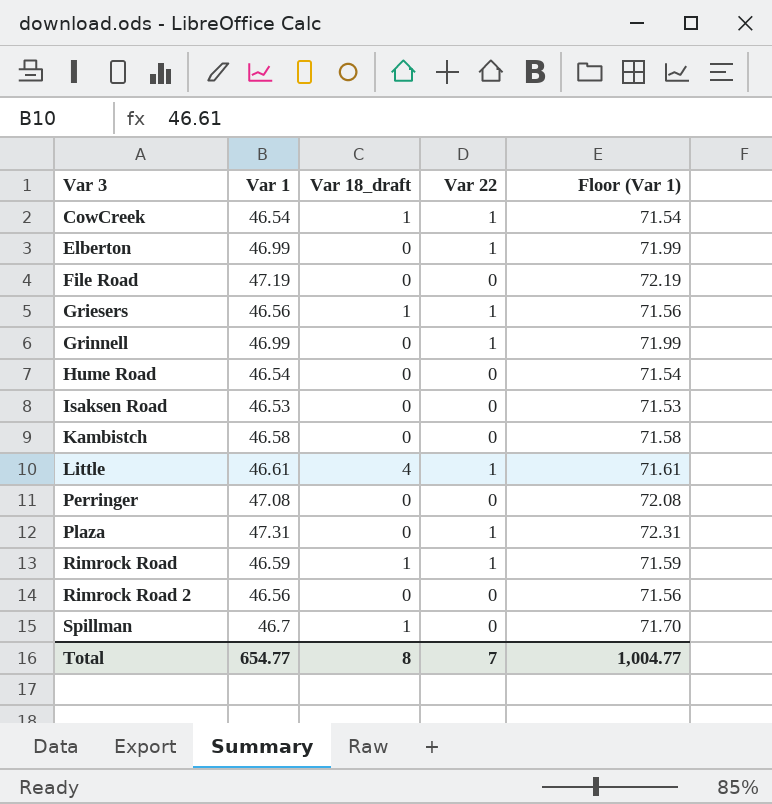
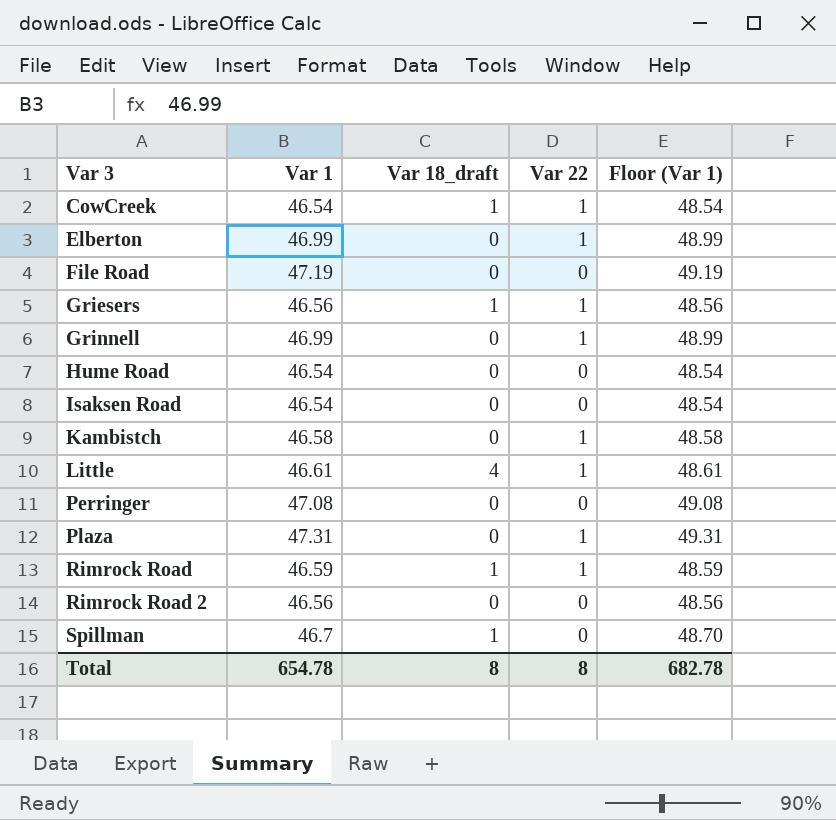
column Floor (Var 1) | formula: [Var 1] + 25 -> [Var 1] + 2
Isaksen Road | Var 1: 46.53 -> 46.54
Kambistch | Var 22: 0 -> 1
Total | Var 1: 654.77 -> 654.78
Total | Var 22: 7 -> 8
Total | Floor (Var 1): 1,004.77 -> 682.78

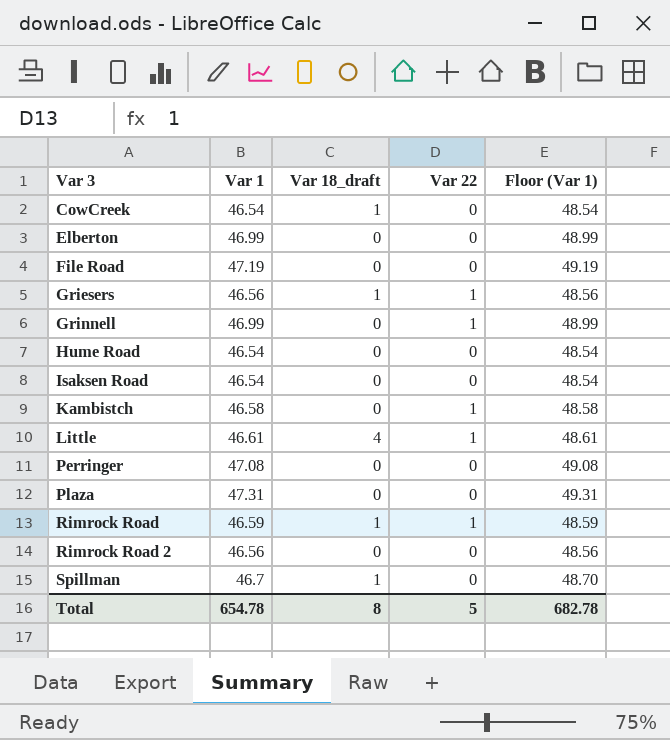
CowCreek | Var 22: 1 -> 0
Elberton | Var 22: 1 -> 0
Plaza | Var 22: 1 -> 0
Total | Var 22: 8 -> 5

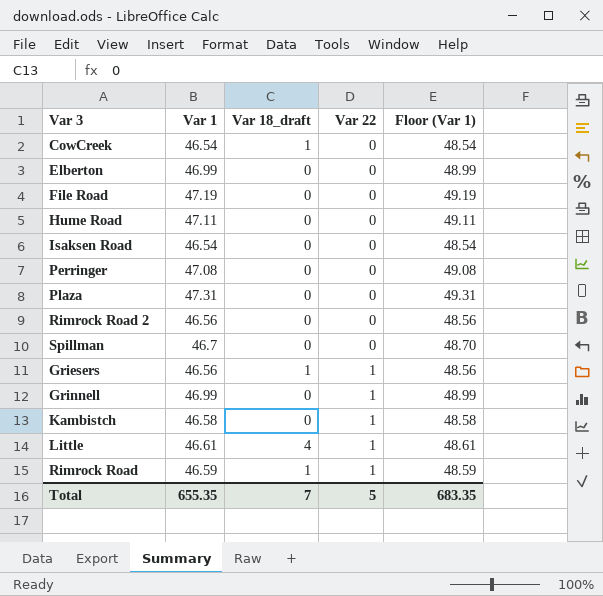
row order: Var 3 ascending -> Var 22 ascending
Hume Road | Var 1: 46.54 -> 47.11
Hume Road | Floor (Var 1): 48.54 -> 49.11
Spillman | Var 18_draft: 1 -> 0
Total | Var 1: 654.78 -> 655.35
Total | Var 18_draft: 8 -> 7
Total | Floor (Var 1): 682.78 -> 683.35

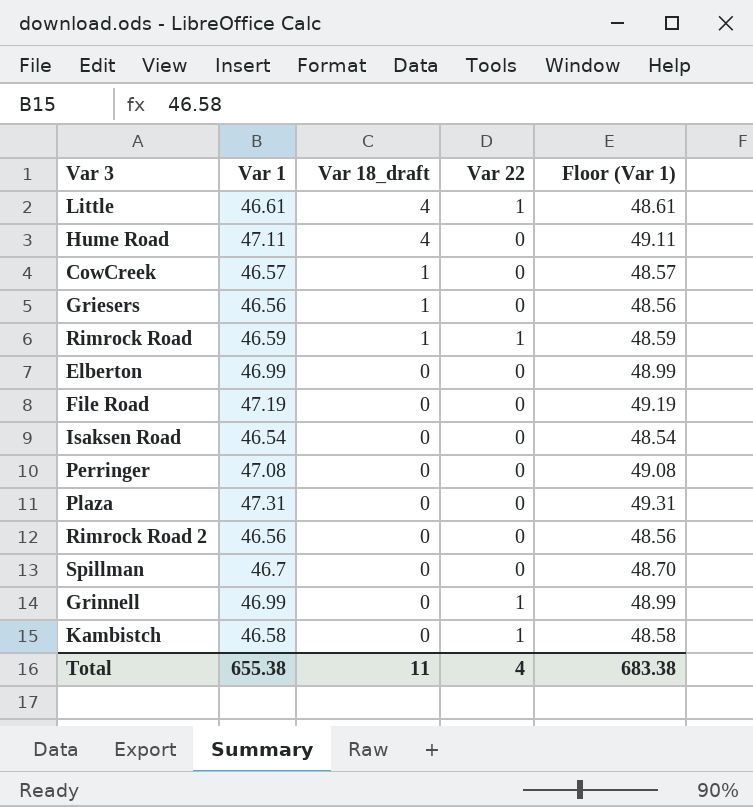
row order: Var 22 ascending -> Var 18_draft descending
Hume Road | Var 18_draft: 0 -> 4
CowCreek | Var 1: 46.54 -> 46.57
CowCreek | Floor (Var 1): 48.54 -> 48.57
Griesers | Var 22: 1 -> 0
Total | Var 1: 655.35 -> 655.38
Total | Var 18_draft: 7 -> 11
Total | Var 22: 5 -> 4
Total | Floor (Var 1): 683.35 -> 683.38

